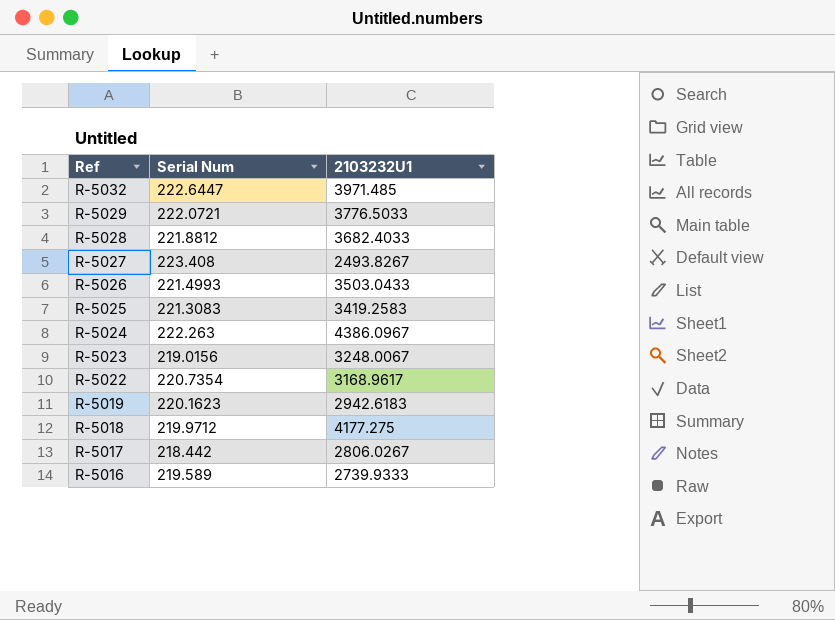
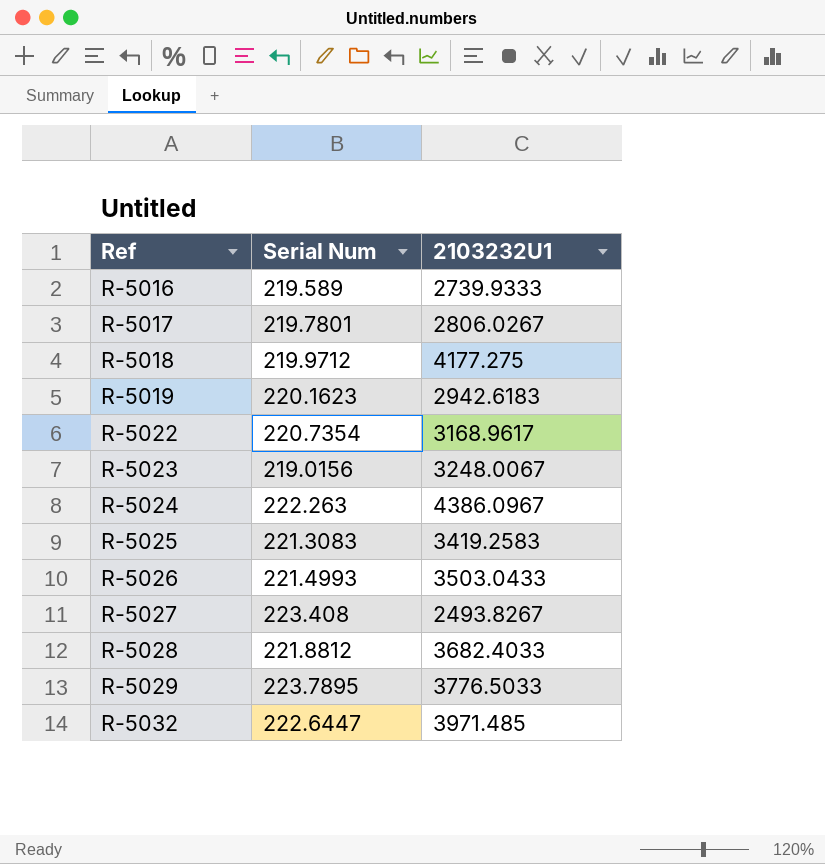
row order: Ref descending -> Ref ascending
R-5017 | Serial Num: 218.442 -> 219.7801
R-5029 | Serial Num: 222.0721 -> 223.7895

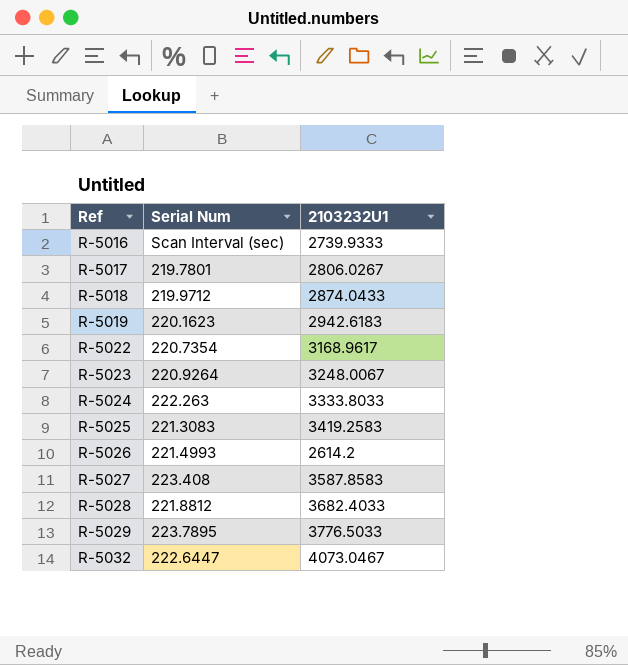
R-5016 | Serial Num: 219.589 -> Scan Interval (sec)
R-5018 | 2103232U1: 4177.275 -> 2874.0433
R-5023 | Serial Num: 219.0156 -> 220.9264
R-5024 | 2103232U1: 4386.0967 -> 3333.8033
R-5026 | 2103232U1: 3503.0433 -> 2614.2
R-5027 | 2103232U1: 2493.8267 -> 3587.8583
R-5032 | 2103232U1: 3971.485 -> 4073.0467

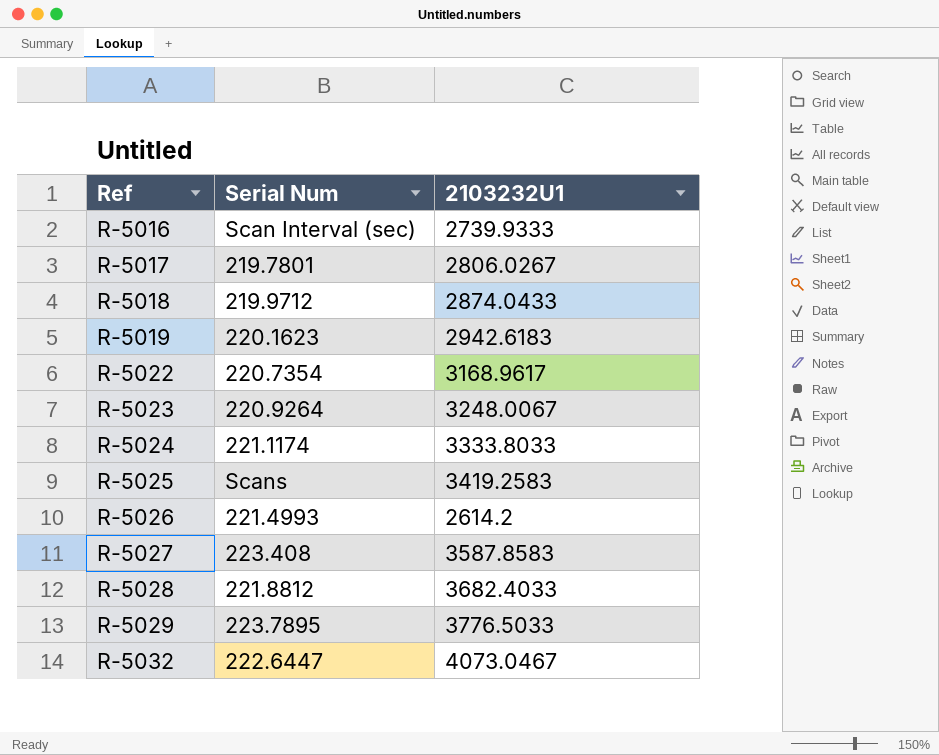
R-5024 | Serial Num: 222.263 -> 221.1174
R-5025 | Serial Num: 221.3083 -> Scans

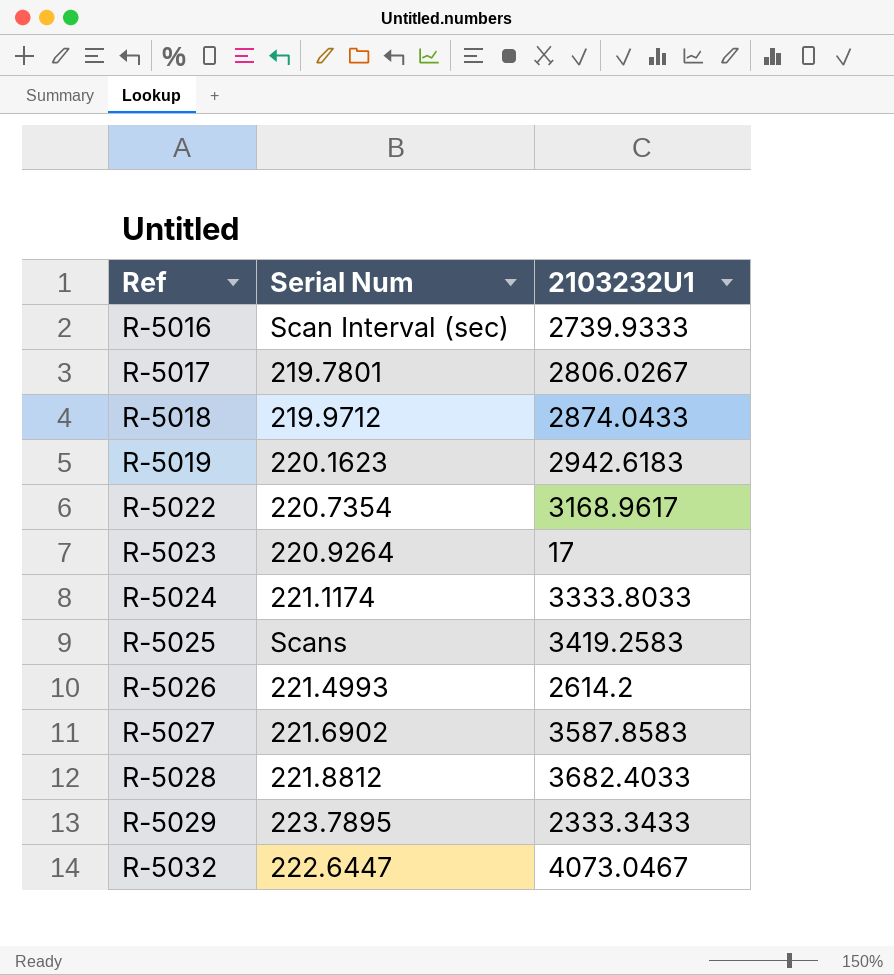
R-5023 | 2103232U1: 3248.0067 -> 17
R-5027 | Serial Num: 223.408 -> 221.6902
R-5029 | 2103232U1: 3776.5033 -> 2333.3433

